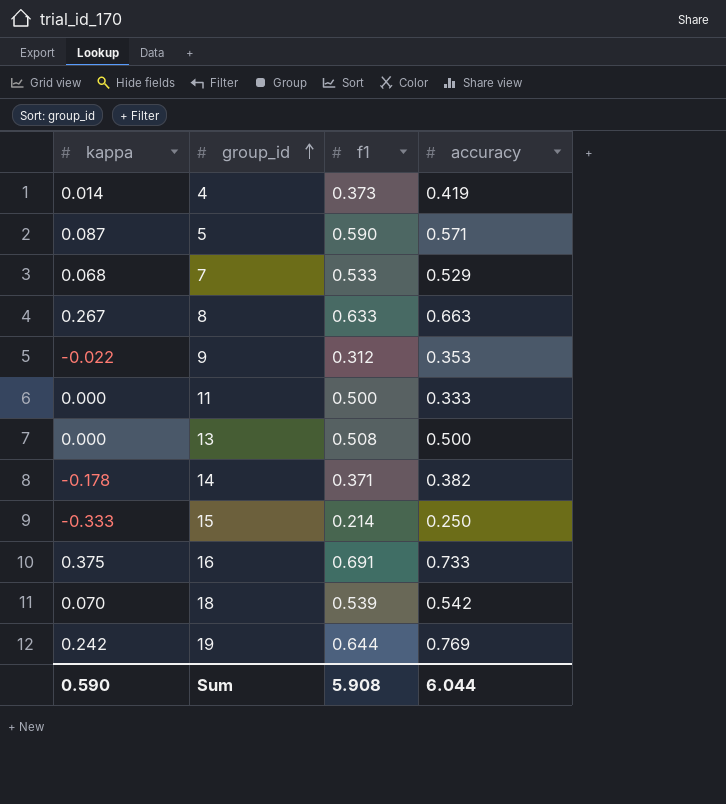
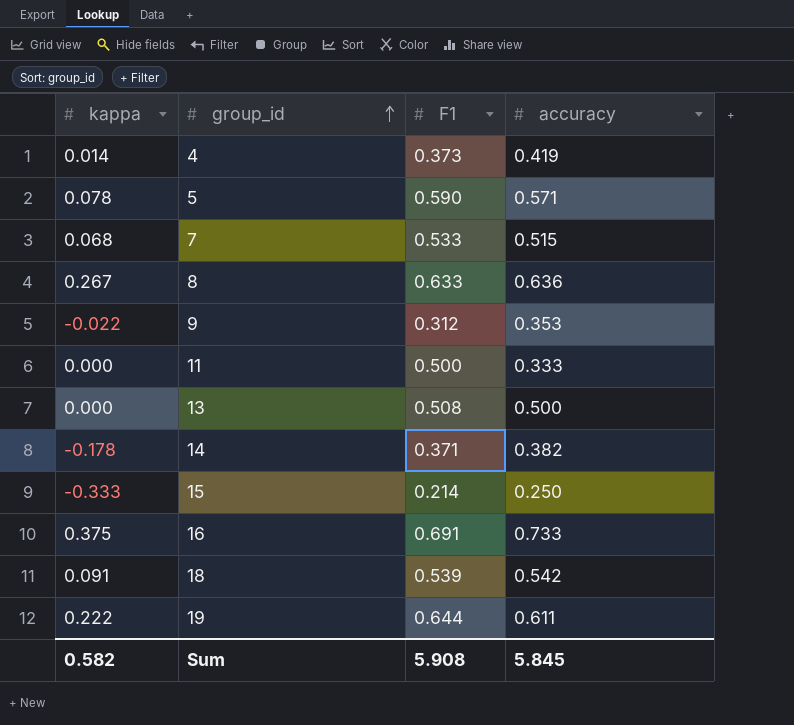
column name: f1 -> F1
5 | kappa: 0.087 -> 0.078
7 | accuracy: 0.529 -> 0.515
8 | accuracy: 0.663 -> 0.636
18 | kappa: 0.070 -> 0.091
19 | kappa: 0.242 -> 0.222
19 | accuracy: 0.769 -> 0.611
Sum | kappa: 0.590 -> 0.582
Sum | accuracy: 6.044 -> 5.845

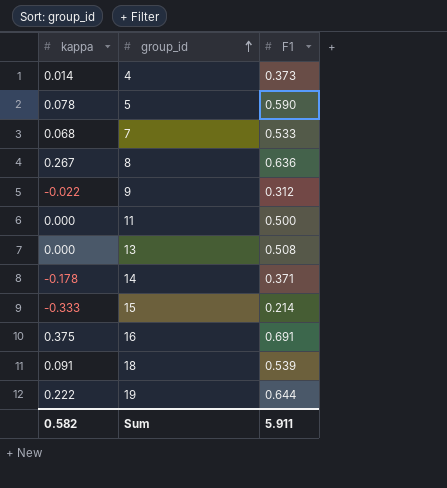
column accuracy | position: 4 -> none
8 | F1: 0.633 -> 0.636
Sum | F1: 5.908 -> 5.911

